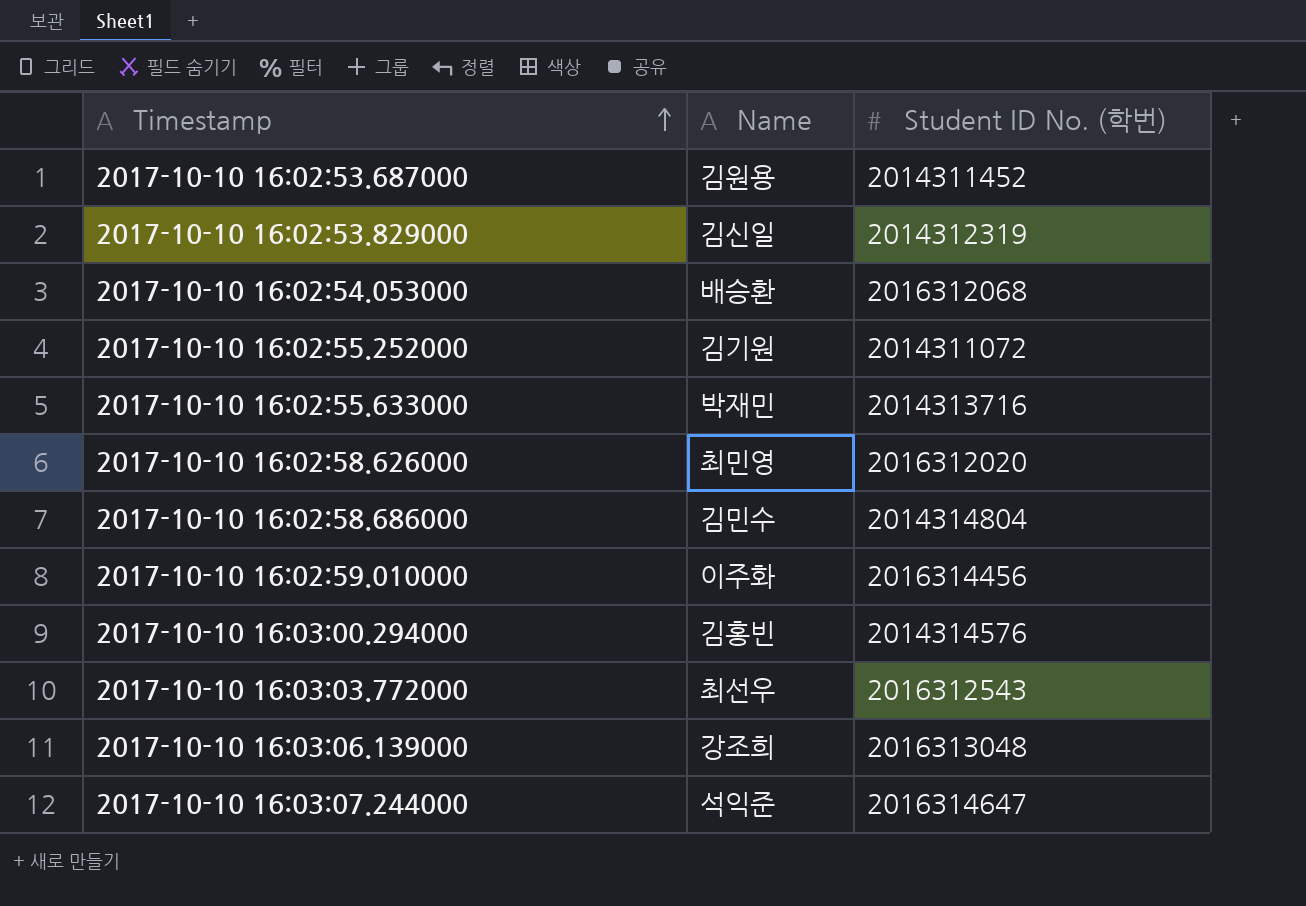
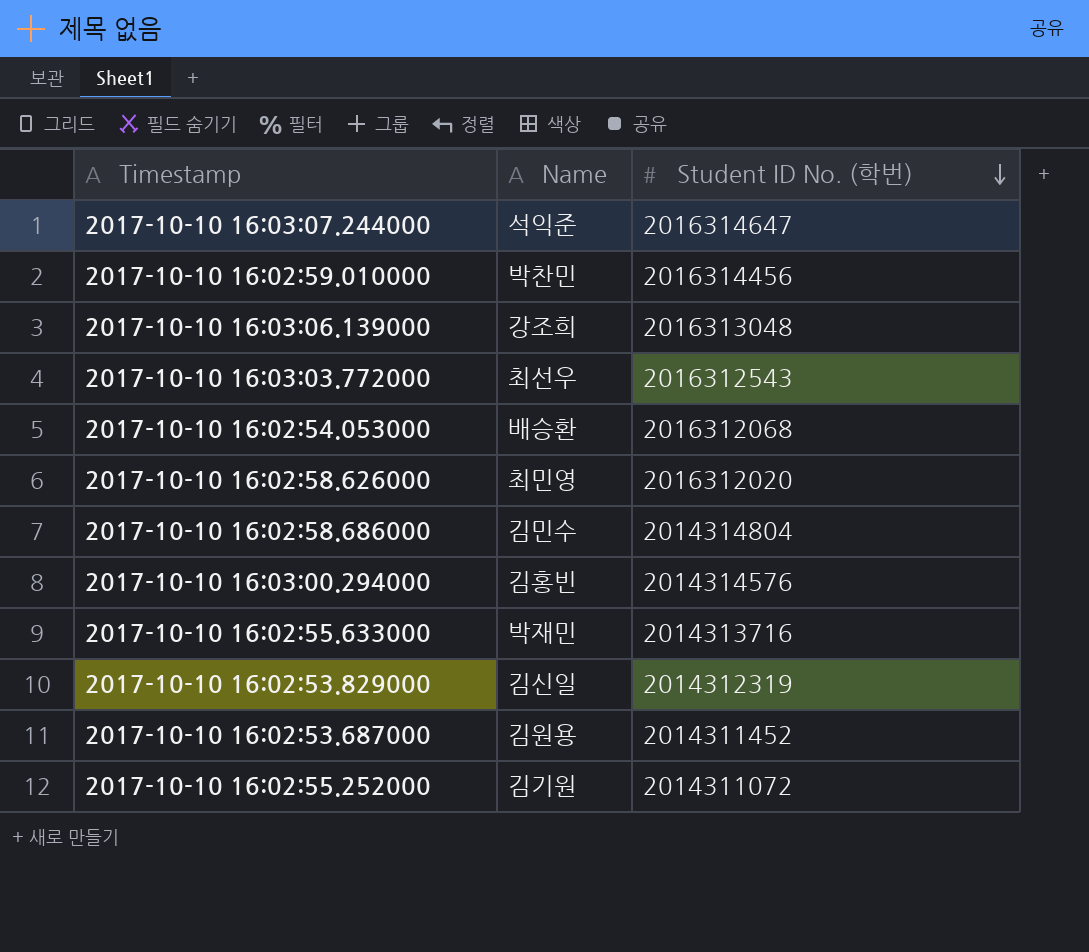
row order: Timestamp ascending -> Student ID No. (학번) descending
2017-10-10 16:02:59.010000 | Name: 이주화 -> 박찬민

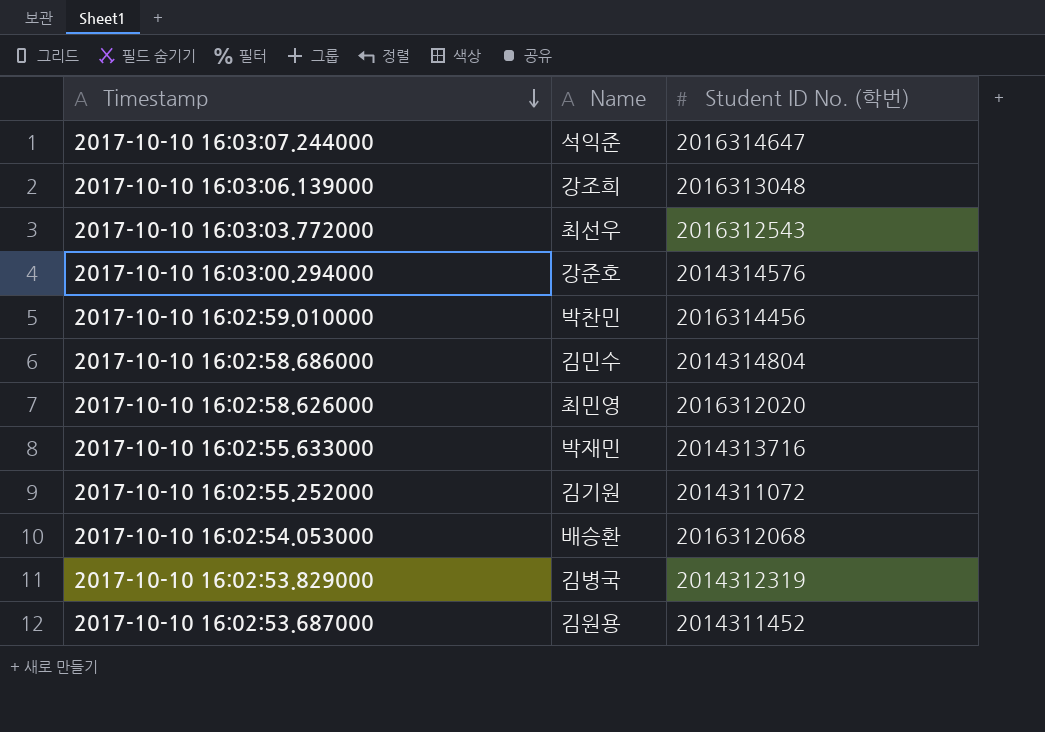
row order: Student ID No. (학번) descending -> Timestamp descending
2017-10-10 16:03:00.294000 | Name: 김홍빈 -> 강준호
2017-10-10 16:02:53.829000 | Name: 김신일 -> 김병국

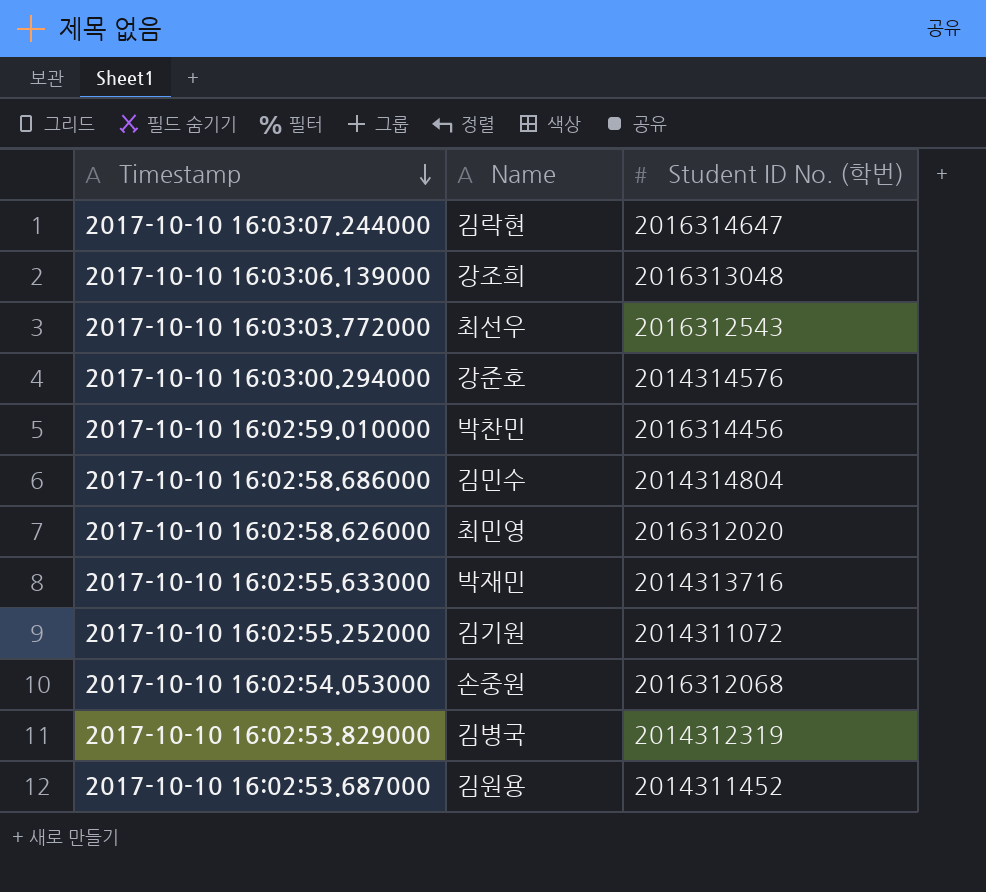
2017-10-10 16:03:07.244000 | Name: 석익준 -> 김락현
2017-10-10 16:02:54.053000 | Name: 배승환 -> 손중원

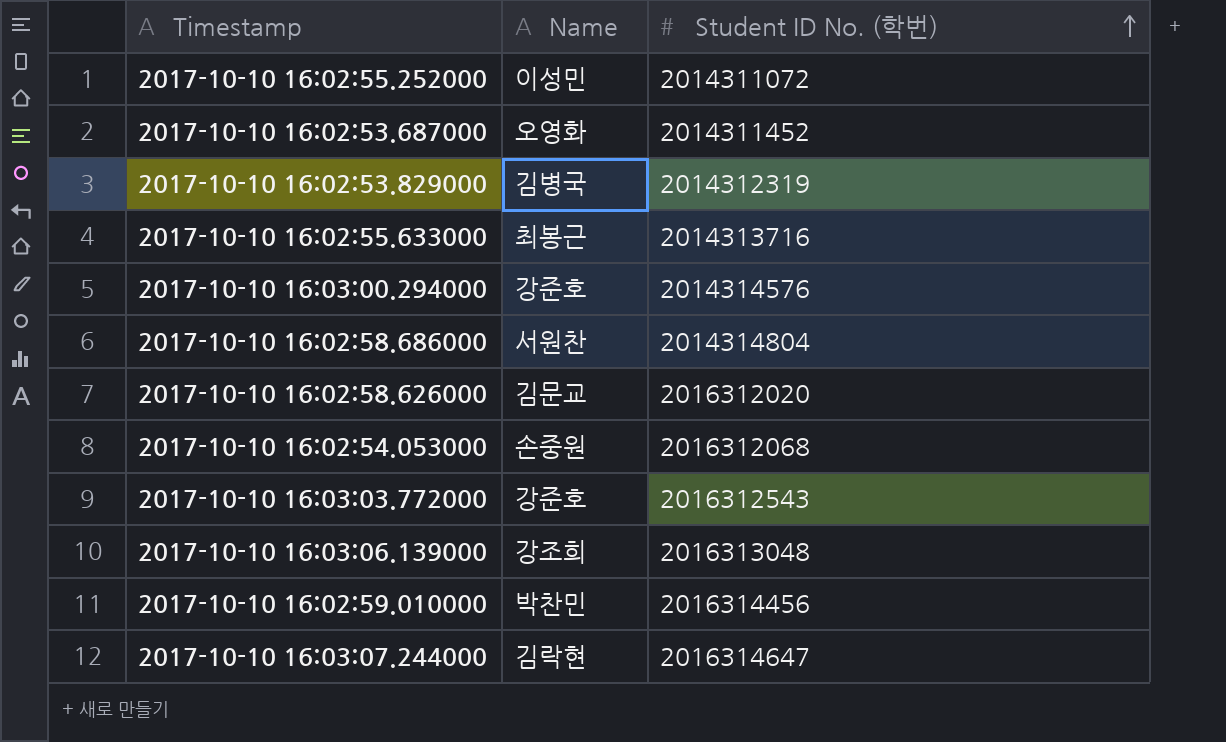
row order: Timestamp descending -> Student ID No. (학번) ascending
2017-10-10 16:02:55.252000 | Name: 김기원 -> 이성민
2017-10-10 16:02:53.687000 | Name: 김원용 -> 오영화
2017-10-10 16:02:55.633000 | Name: 박재민 -> 최봉근
2017-10-10 16:02:58.686000 | Name: 김민수 -> 서원찬
2017-10-10 16:02:58.626000 | Name: 최민영 -> 김문교
2017-10-10 16:03:03.772000 | Name: 최선우 -> 강준호

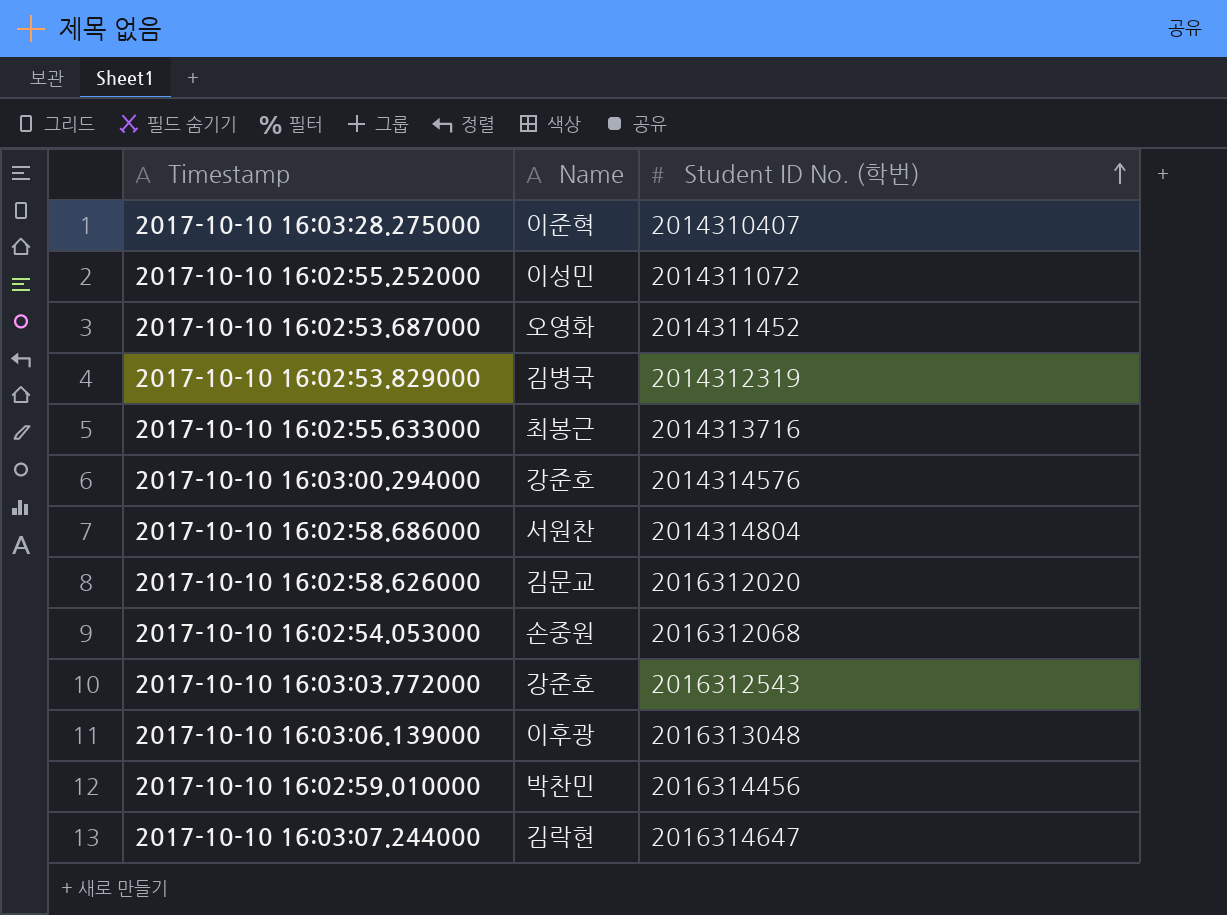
row 2017-10-10 16:03:28.275000: none -> 이준혁 | 2014310407
2017-10-10 16:03:06.139000 | Name: 강조희 -> 이후광

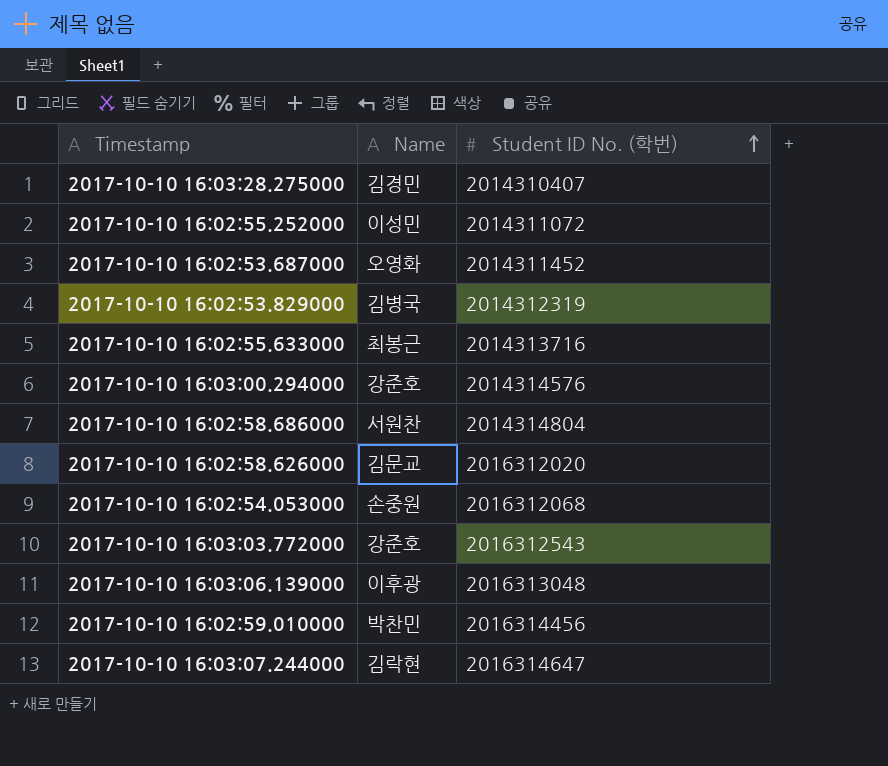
2017-10-10 16:03:28.275000 | Name: 이준혁 -> 김경민

